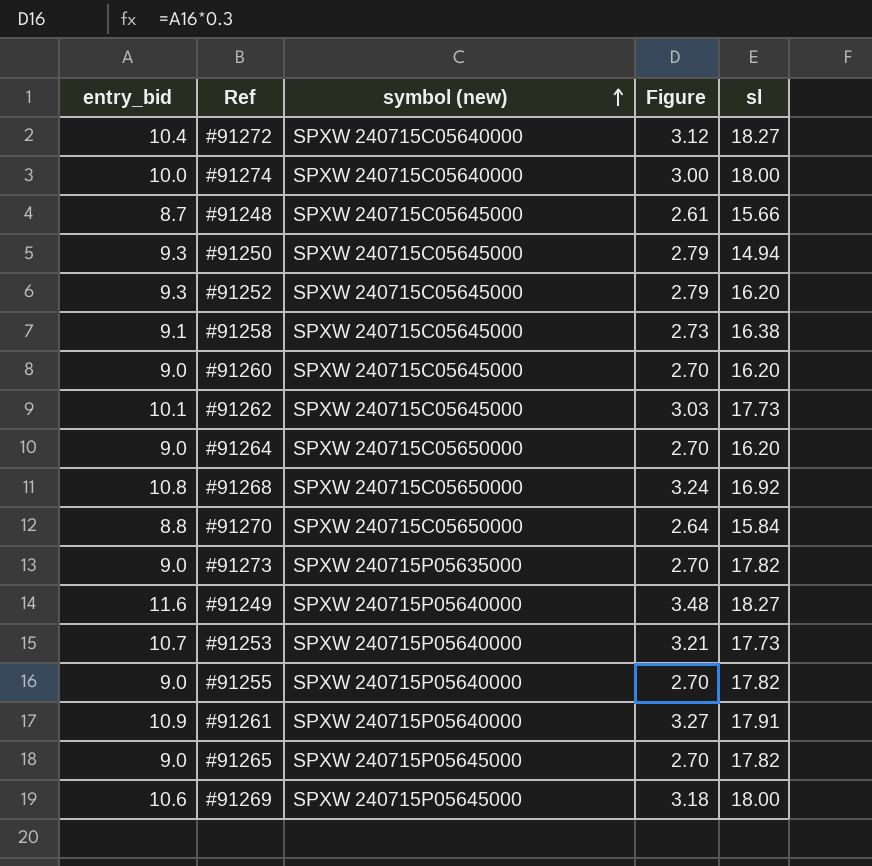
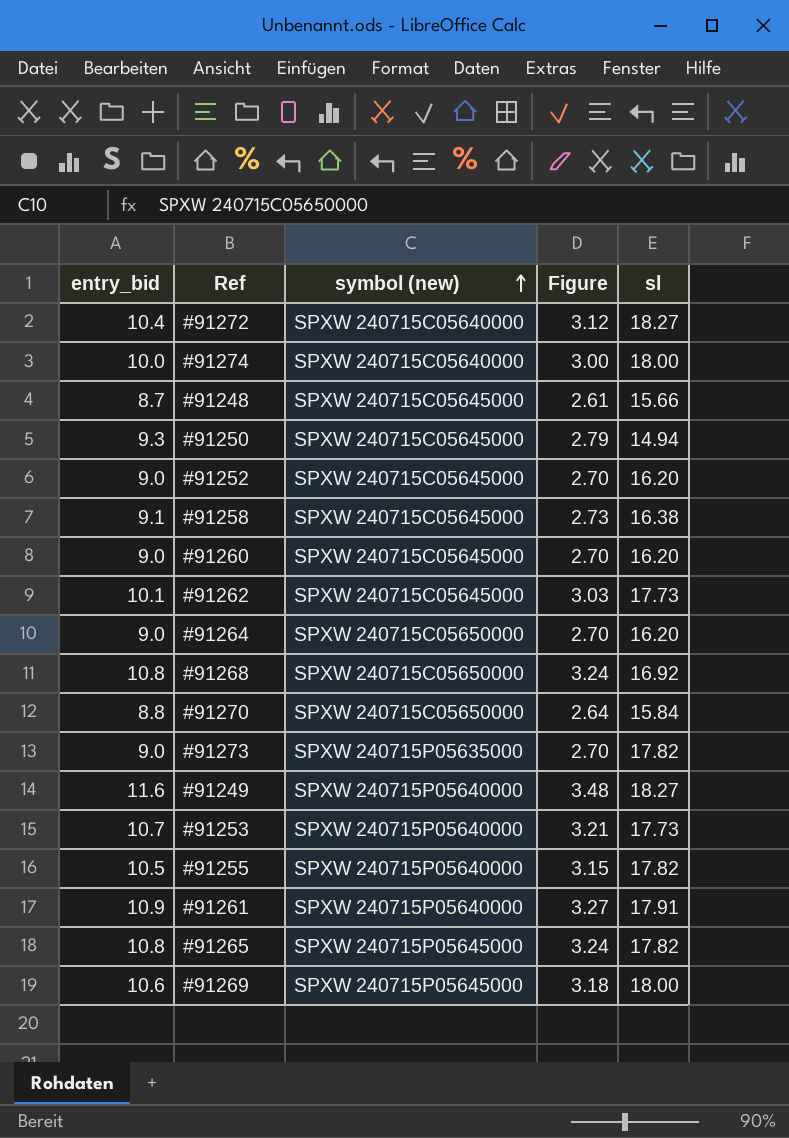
#91252 | entry_bid: 9.3 -> 9.0
#91252 | Figure: 2.79 -> 2.70
#91255 | entry_bid: 9.0 -> 10.5
#91255 | Figure: 2.70 -> 3.15
#91265 | entry_bid: 9.0 -> 10.8
#91265 | Figure: 2.70 -> 3.24

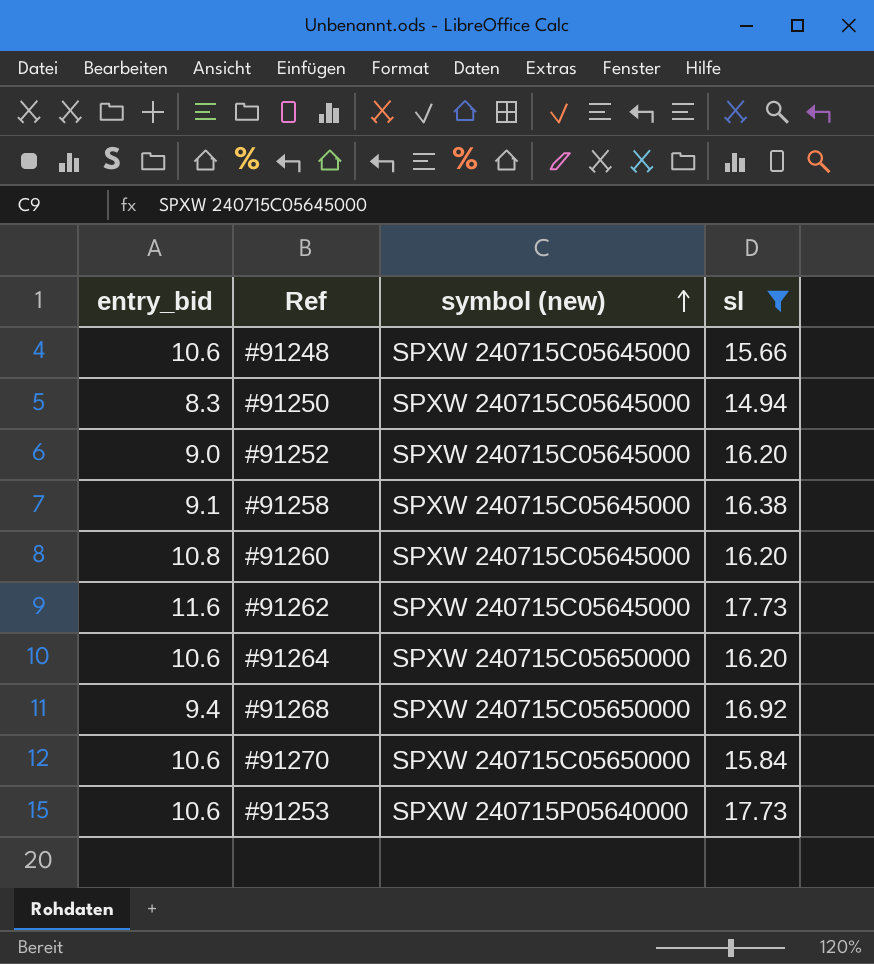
filter: none -> sl <= 17.73
column Figure | formula: [entry_bid] * 0.3 -> none
#91248 | entry_bid: 8.7 -> 10.6
#91250 | entry_bid: 9.3 -> 8.3
#91260 | entry_bid: 9.0 -> 10.8
#91262 | entry_bid: 10.1 -> 11.6
#91264 | entry_bid: 9.0 -> 10.6
#91268 | entry_bid: 10.8 -> 9.4
#91270 | entry_bid: 8.8 -> 10.6
#91253 | entry_bid: 10.7 -> 10.6

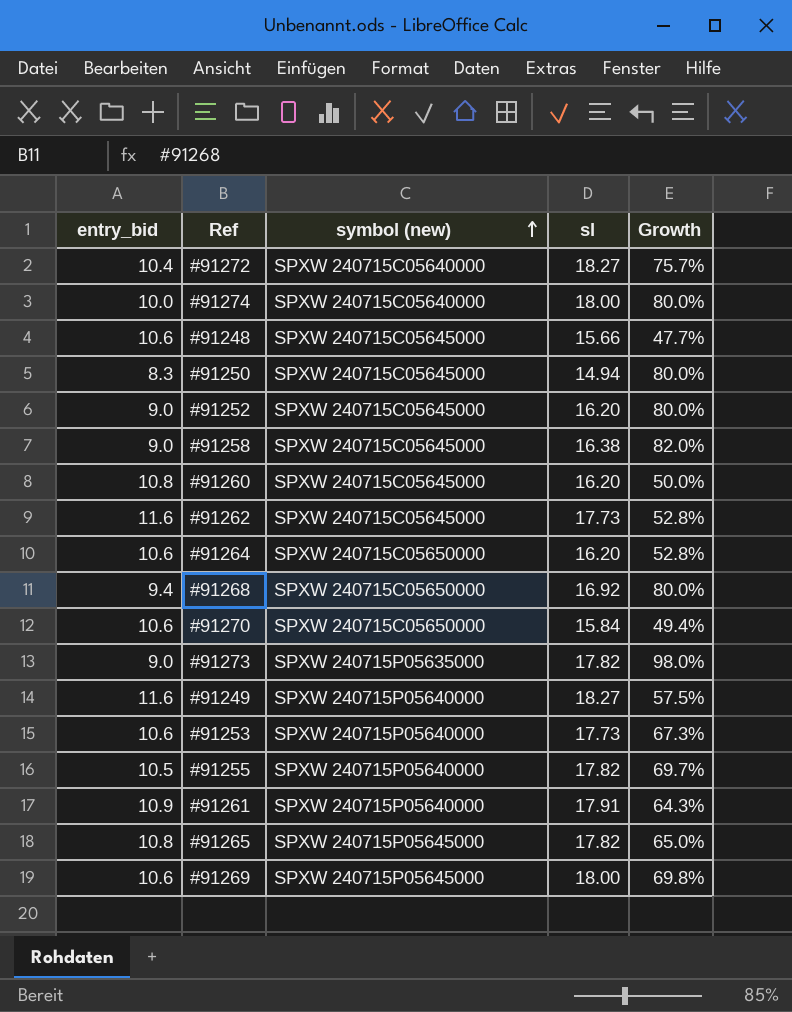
filter: sl <= 17.73 -> none
column Growth | formula: none -> ([sl] - [entry_bid]) / [entry_bid]
#91258 | entry_bid: 9.1 -> 9.0

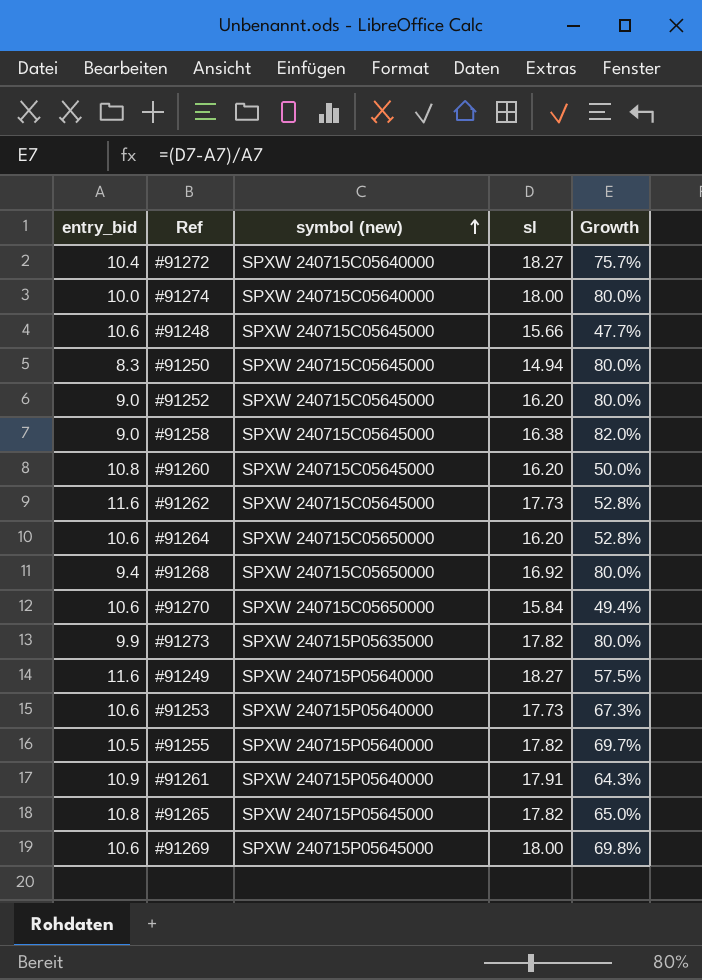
#91273 | entry_bid: 9.0 -> 9.9
#91273 | Growth: 98.0% -> 80.0%

